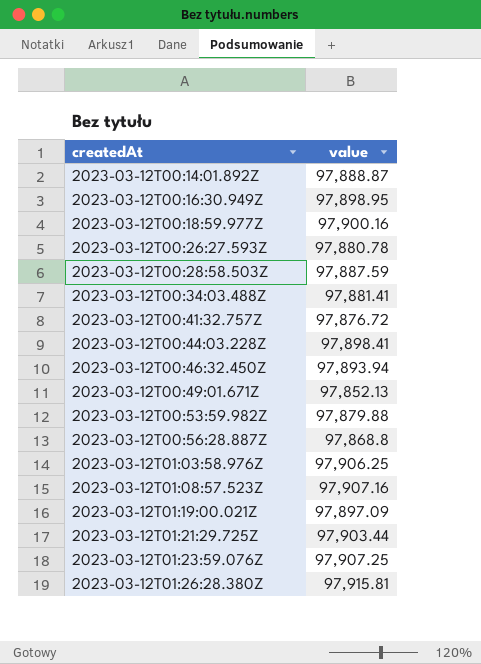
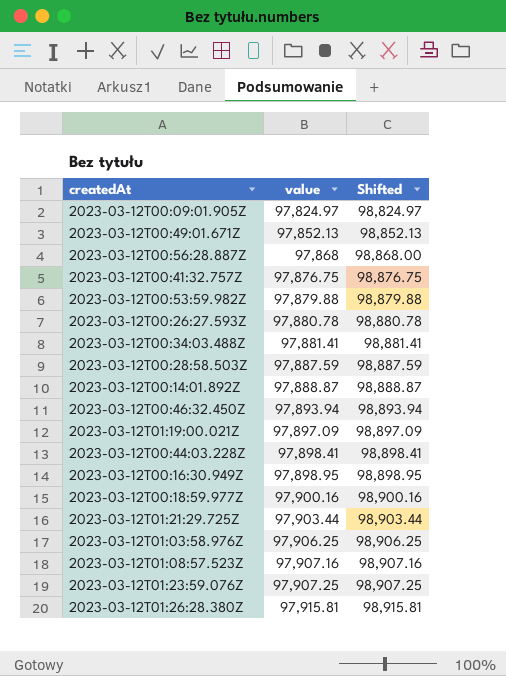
row order: createdAt ascending -> value ascending
column Shifted | formula: none -> [value] + 1000
row 2023-03-12T00:09:01.905Z: none -> 97,824.97 | 98,824.97
2023-03-12T00:56:28.887Z | value: 97,868.8 -> 97,868
2023-03-12T00:41:32.757Z | value: 97,876.72 -> 97,876.75

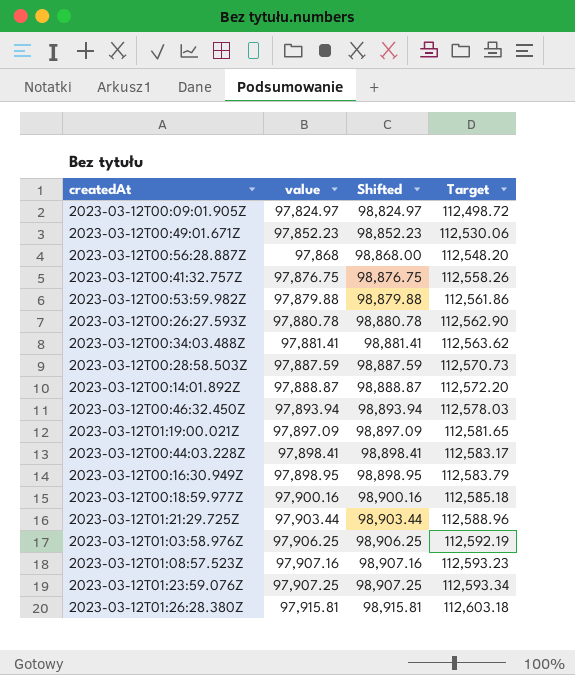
column Target | formula: none -> [value] * 1.15
2023-03-12T00:49:01.671Z | value: 97,852.13 -> 97,852.23
2023-03-12T00:49:01.671Z | Shifted: 98,852.13 -> 98,852.23

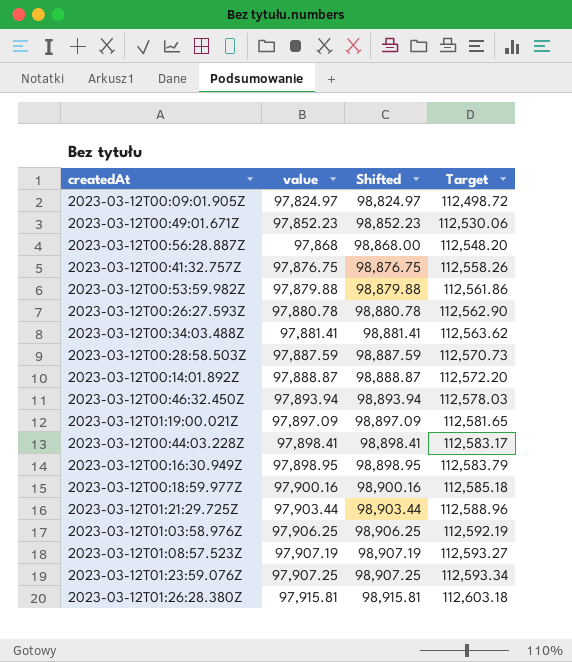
2023-03-12T01:08:57.523Z | value: 97,907.16 -> 97,907.19
2023-03-12T01:08:57.523Z | Shifted: 98,907.16 -> 98,907.19
2023-03-12T01:08:57.523Z | Target: 112,593.23 -> 112,593.27

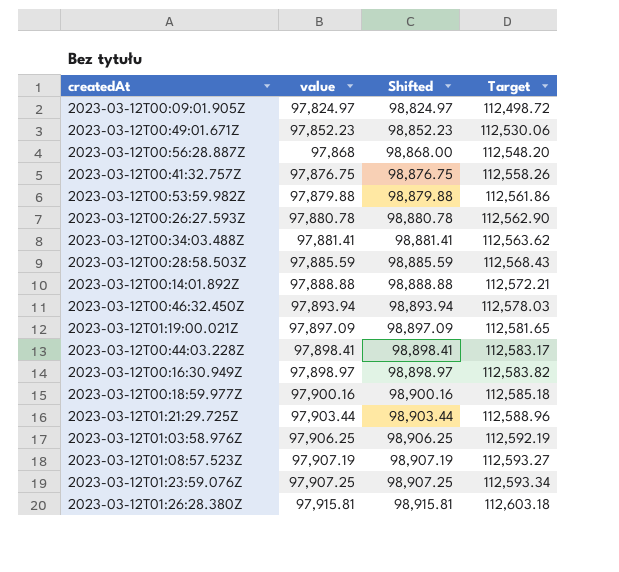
2023-03-12T00:28:58.503Z | value: 97,887.59 -> 97,885.59
2023-03-12T00:28:58.503Z | Shifted: 98,887.59 -> 98,885.59
2023-03-12T00:28:58.503Z | Target: 112,570.73 -> 112,568.43
2023-03-12T00:14:01.892Z | value: 97,888.87 -> 97,888.88
2023-03-12T00:14:01.892Z | Shifted: 98,888.87 -> 98,888.88
2023-03-12T00:14:01.892Z | Target: 112,572.20 -> 112,572.21
2023-03-12T00:16:30.949Z | value: 97,898.95 -> 97,898.97
2023-03-12T00:16:30.949Z | Shifted: 98,898.95 -> 98,898.97
2023-03-12T00:16:30.949Z | Target: 112,583.79 -> 112,583.82

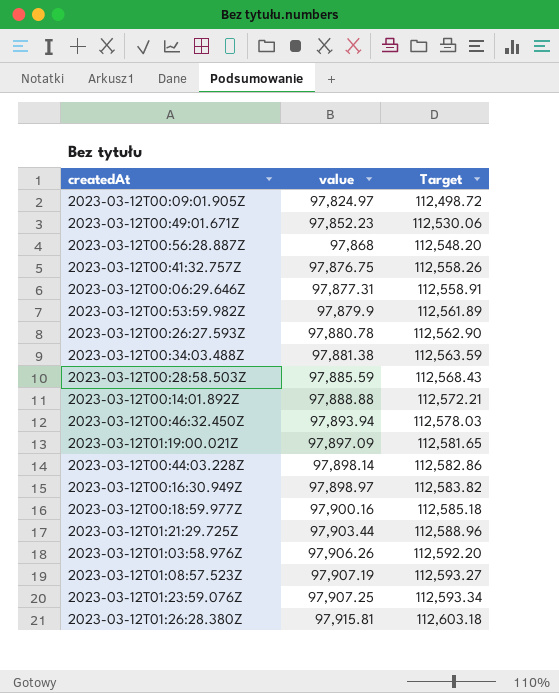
column Shifted | formula: [value] + 1000 -> none
row 2023-03-12T00:06:29.646Z: none -> 97,877.31 | 112,558.91
2023-03-12T00:53:59.982Z | value: 97,879.88 -> 97,879.9
2023-03-12T00:53:59.982Z | Target: 112,561.86 -> 112,561.89
2023-03-12T00:34:03.488Z | value: 97,881.41 -> 97,881.38
2023-03-12T00:34:03.488Z | Target: 112,563.62 -> 112,563.59
2023-03-12T00:44:03.228Z | value: 97,898.41 -> 97,898.14
2023-03-12T00:44:03.228Z | Target: 112,583.17 -> 112,582.86
2023-03-12T01:03:58.976Z | value: 97,906.25 -> 97,906.26
2023-03-12T01:03:58.976Z | Target: 112,592.19 -> 112,592.20

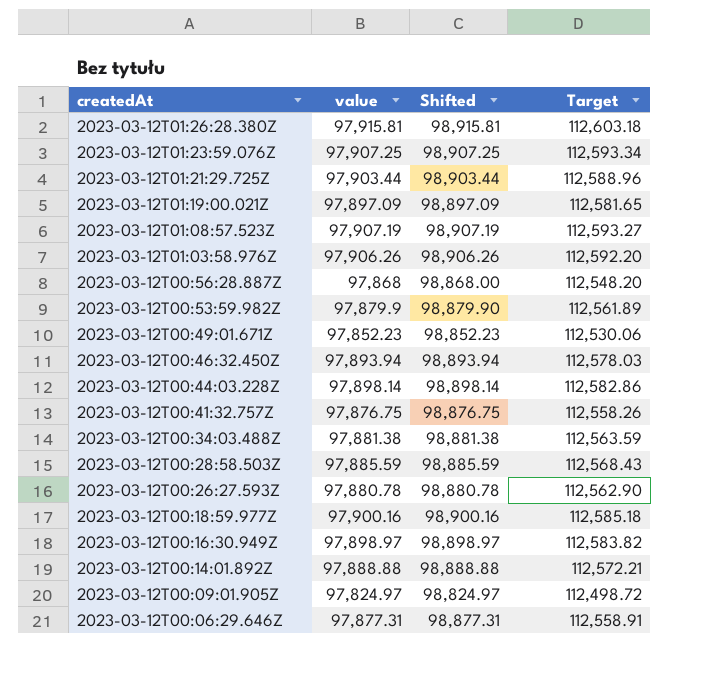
row order: value ascending -> createdAt descending
column Shifted | formula: none -> [value] + 1000

